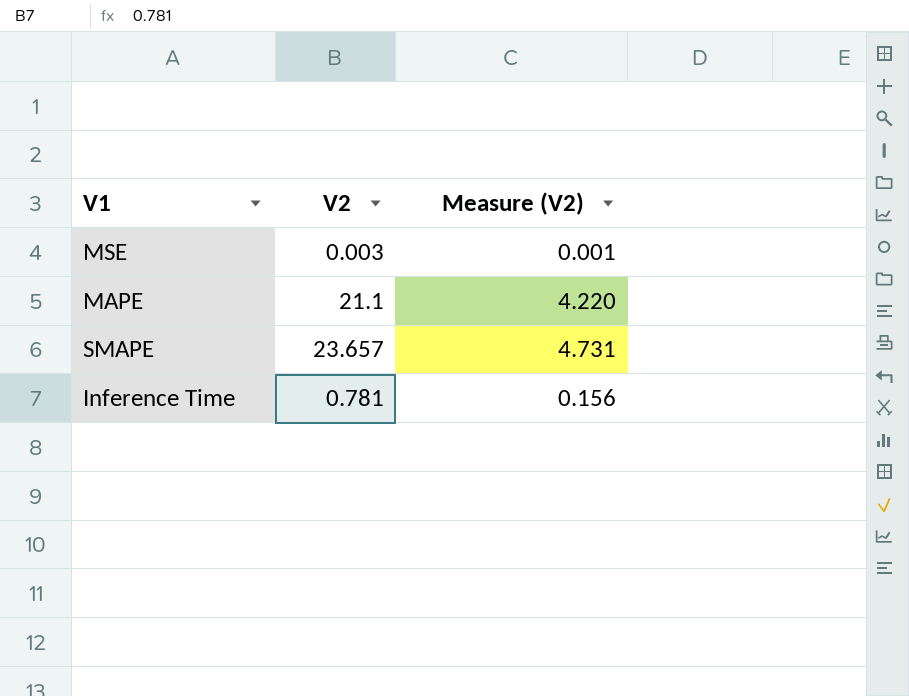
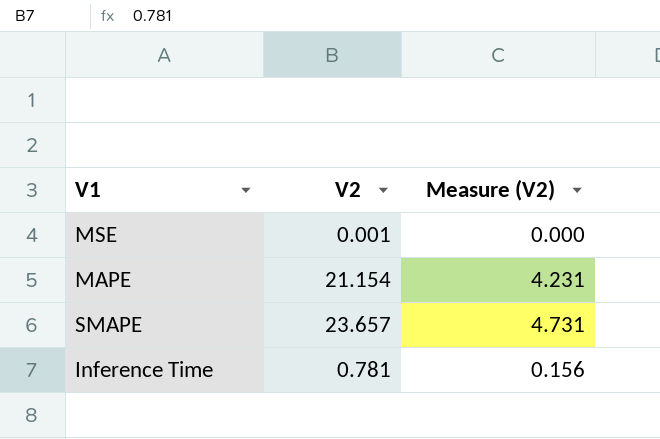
MSE | V2: 0.003 -> 0.001
MSE | Measure (V2): 0.001 -> 0.000
MAPE | V2: 21.1 -> 21.154
MAPE | Measure (V2): 4.220 -> 4.231

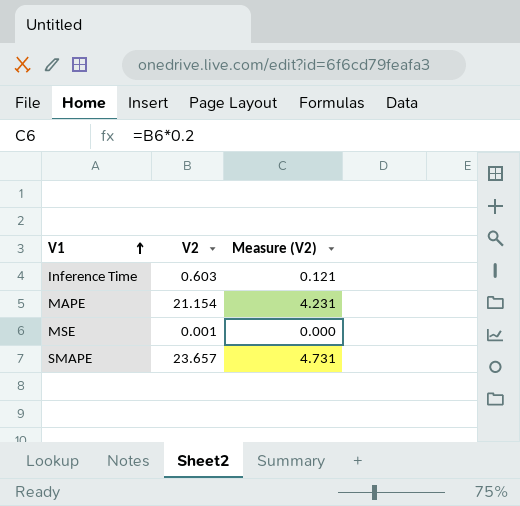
row order: none -> V1 ascending
Inference Time | V2: 0.781 -> 0.603
Inference Time | Measure (V2): 0.156 -> 0.121

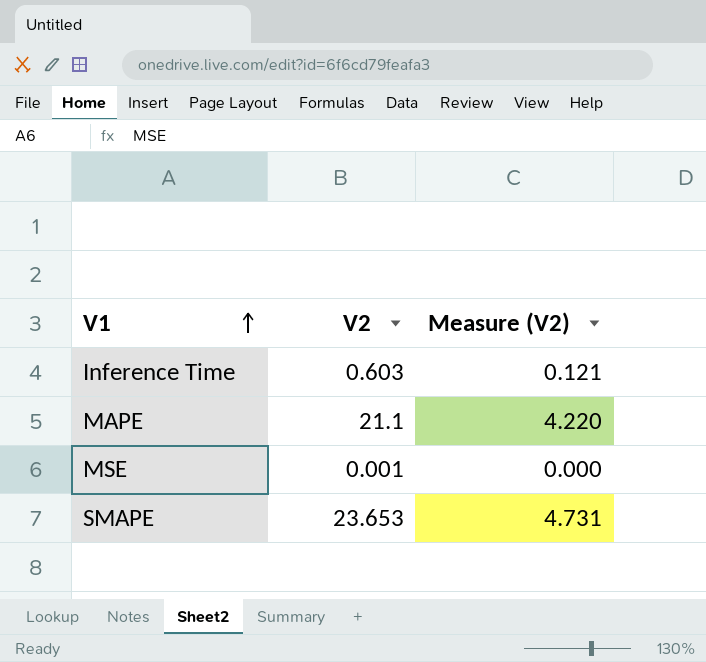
MAPE | V2: 21.154 -> 21.1
MAPE | Measure (V2): 4.231 -> 4.220
SMAPE | V2: 23.657 -> 23.653

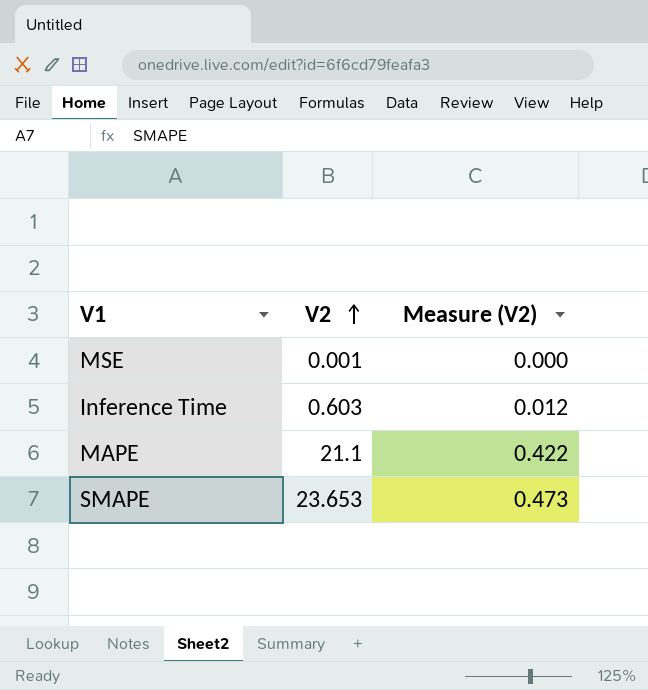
row order: V1 ascending -> V2 ascending
column Measure (V2) | formula: [V2] * 0.2 -> [V2] * 0.02

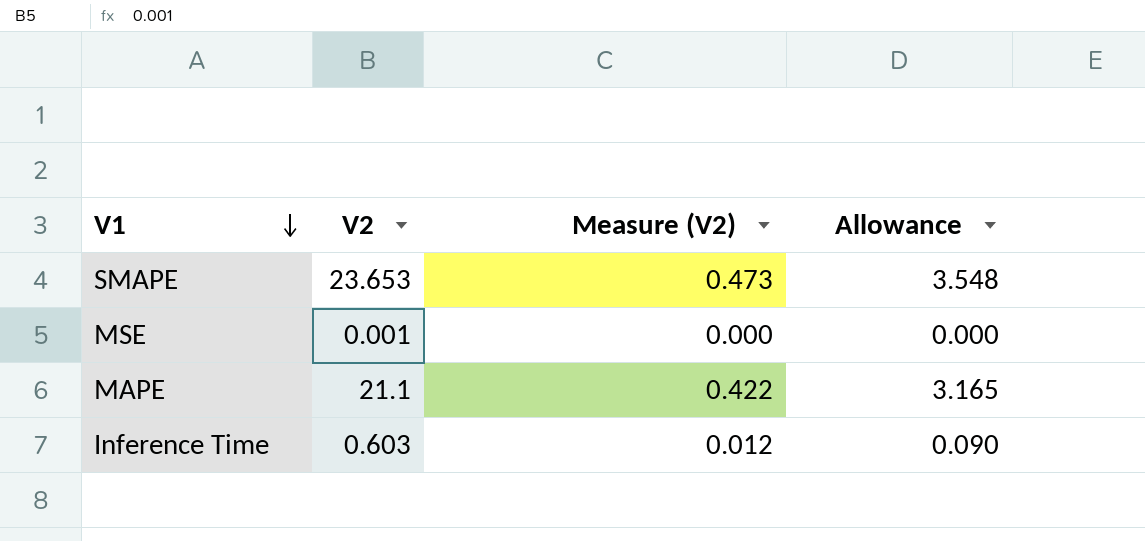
row order: V2 ascending -> V1 descending
column Allowance | formula: none -> [V2] * 0.15

